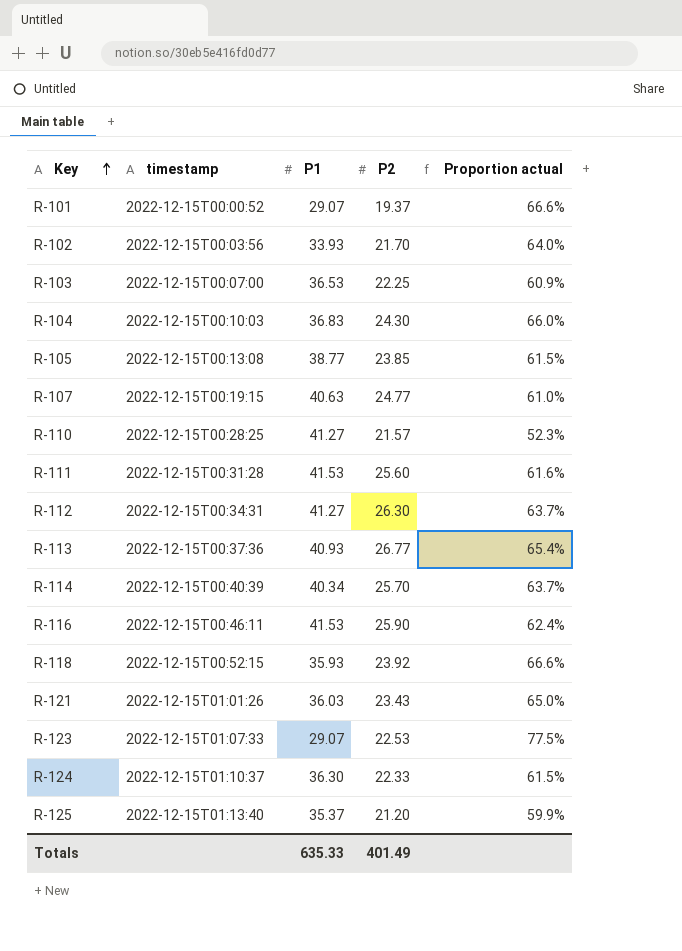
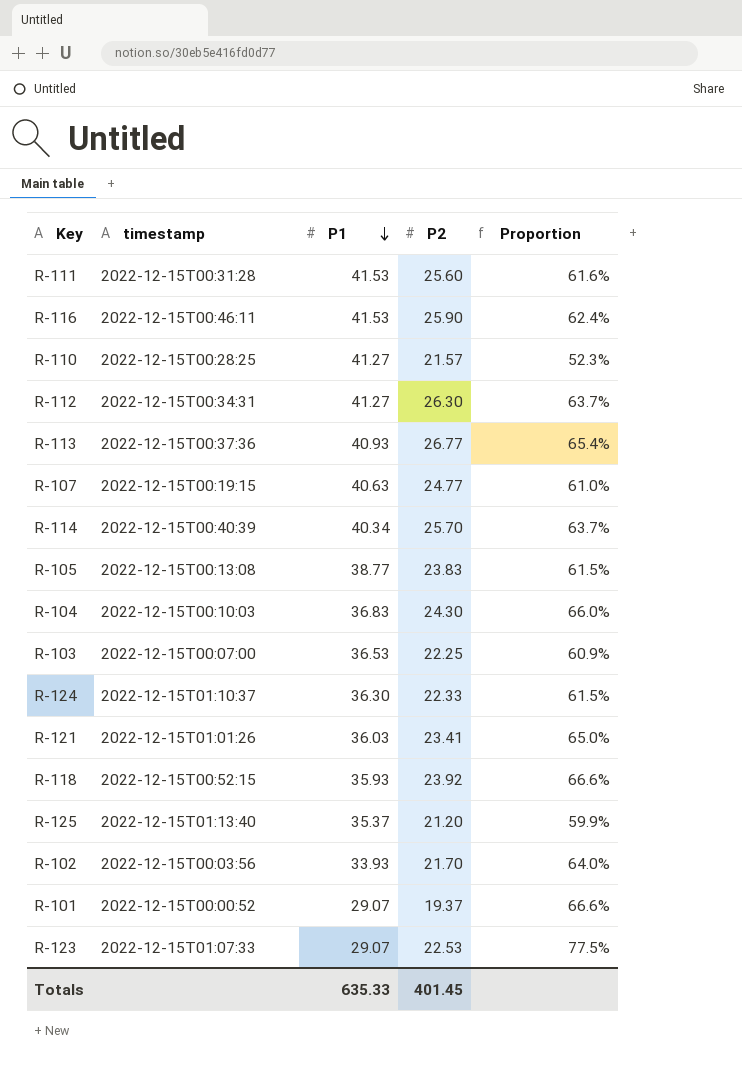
row order: Key ascending -> P1 descending
column name: Proportion actual -> Proportion
R-105 | P2: 23.85 -> 23.83
R-121 | P2: 23.43 -> 23.41
Totals | P2: 401.49 -> 401.45

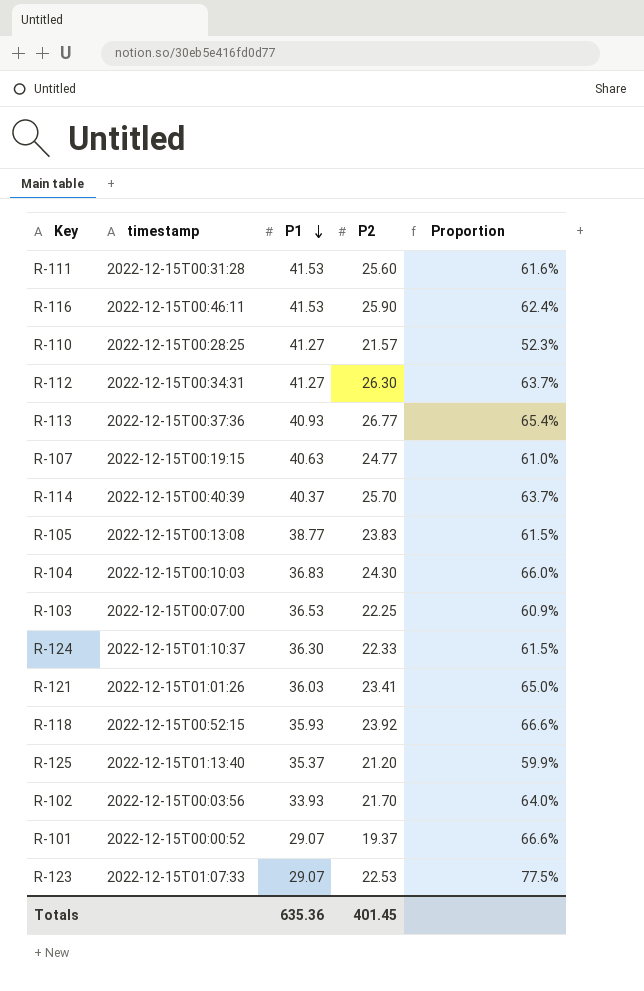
R-114 | P1: 40.34 -> 40.37
Totals | P1: 635.33 -> 635.36

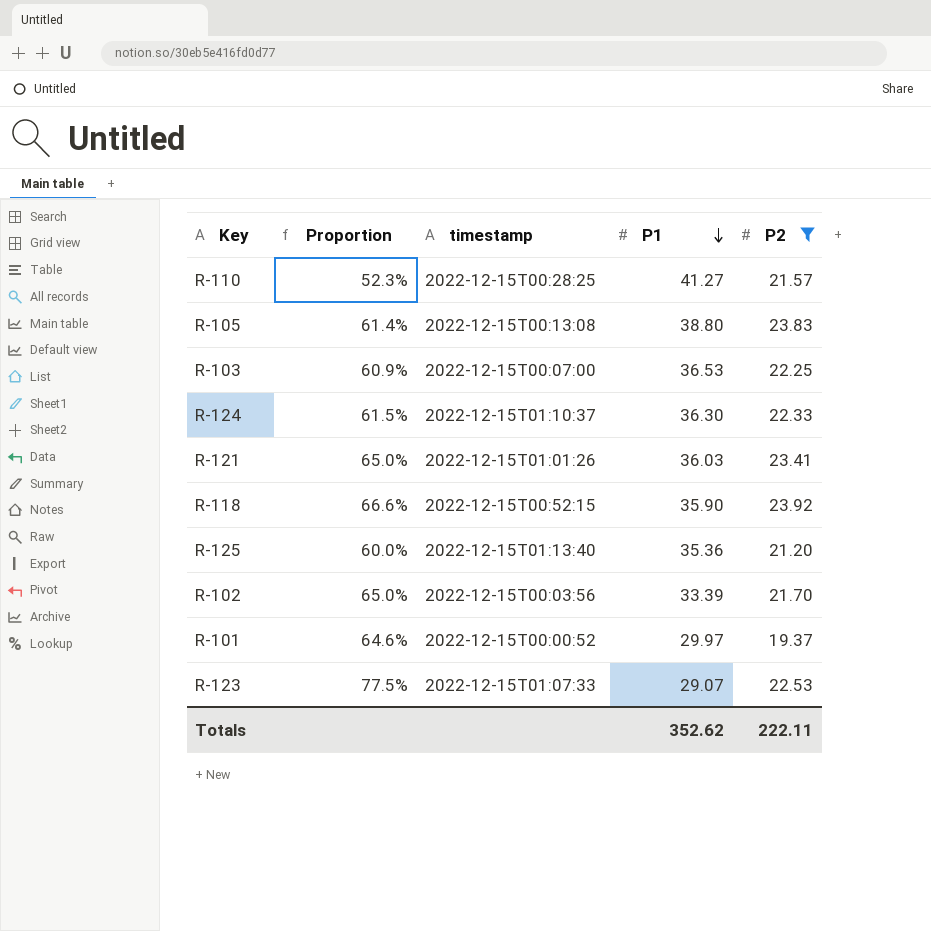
filter: none -> P2 <= 23.92
column Proportion | position: 5 -> 2
R-105 | Proportion: 61.5% -> 61.4%
R-105 | P1: 38.77 -> 38.80
R-118 | P1: 35.93 -> 35.90
R-125 | Proportion: 59.9% -> 60.0%
R-125 | P1: 35.37 -> 35.36
R-102 | Proportion: 64.0% -> 65.0%
R-102 | P1: 33.93 -> 33.39
R-101 | Proportion: 66.6% -> 64.6%
R-101 | P1: 29.07 -> 29.97
Totals | P1: 635.36 -> 352.62
Totals | P2: 401.45 -> 222.11

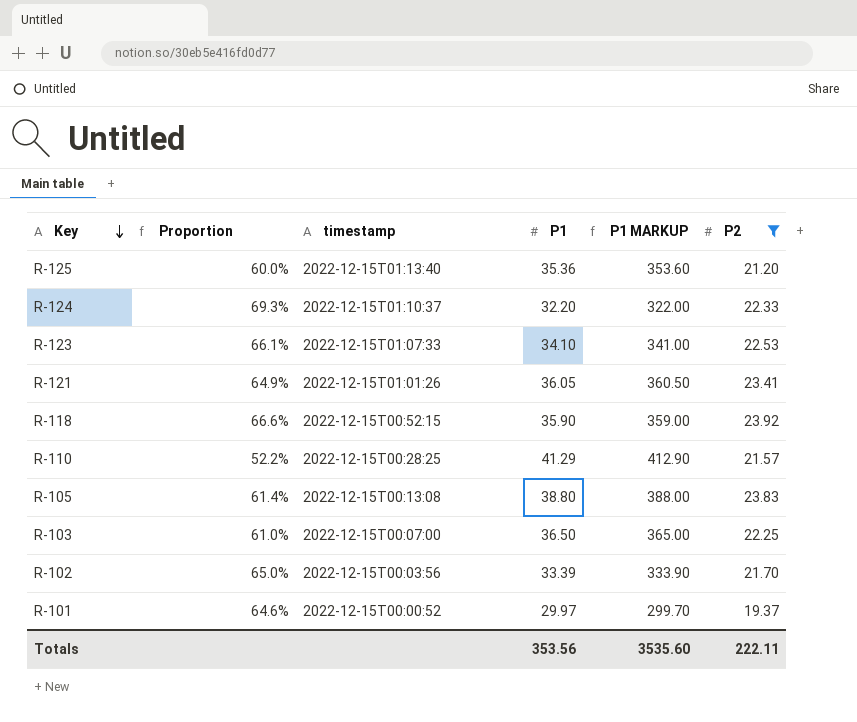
row order: P1 descending -> Key descending
column P1 MARKUP | formula: none -> [P1] * 10
R-124 | Proportion: 61.5% -> 69.3%
R-124 | P1: 36.30 -> 32.20
R-123 | Proportion: 77.5% -> 66.1%
R-123 | P1: 29.07 -> 34.10
R-121 | Proportion: 65.0% -> 64.9%
R-121 | P1: 36.03 -> 36.05
R-110 | Proportion: 52.3% -> 52.2%
R-110 | P1: 41.27 -> 41.29
R-103 | Proportion: 60.9% -> 61.0%
R-103 | P1: 36.53 -> 36.50
Totals | P1: 352.62 -> 353.56

